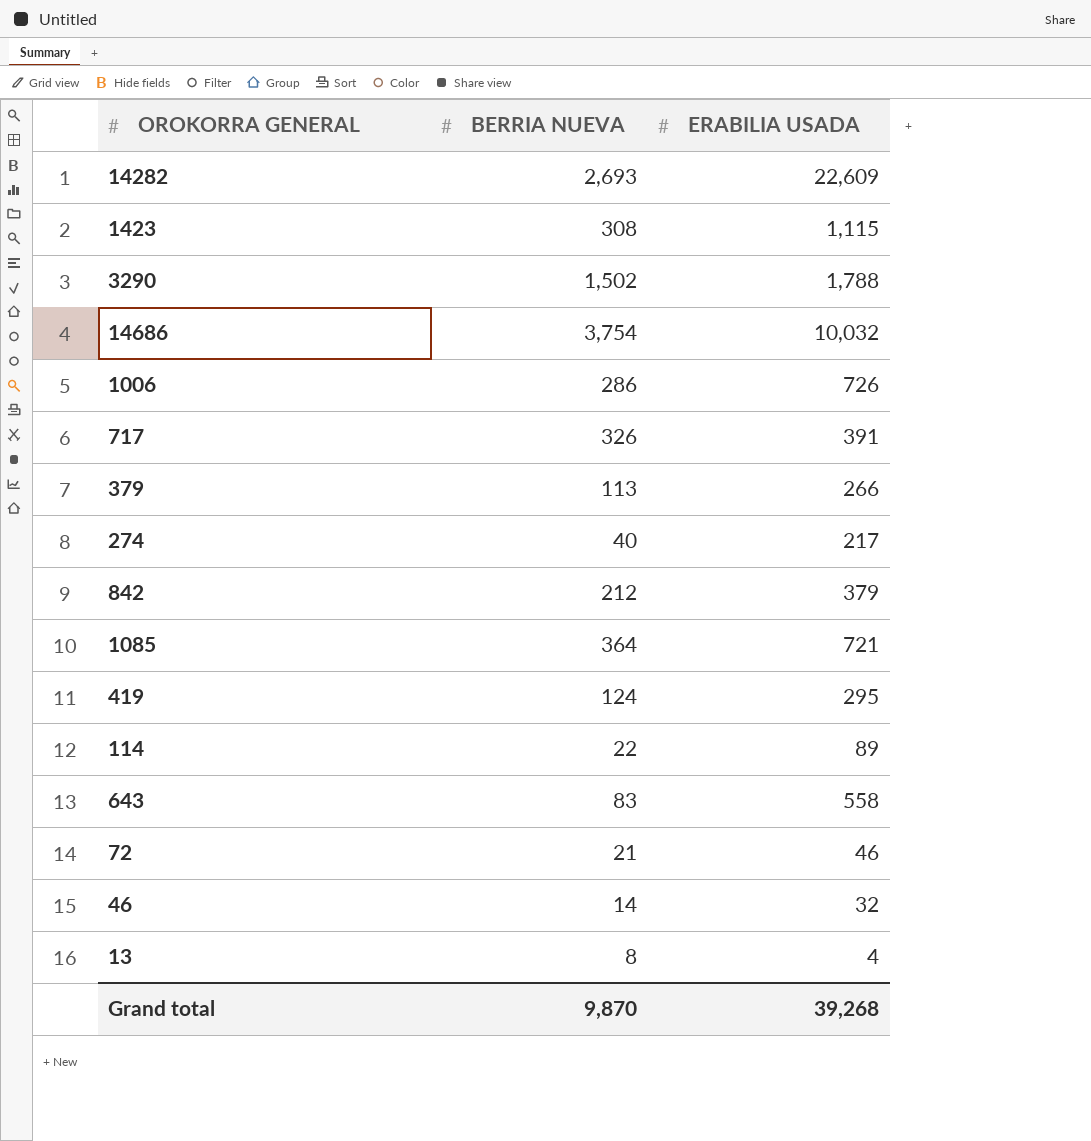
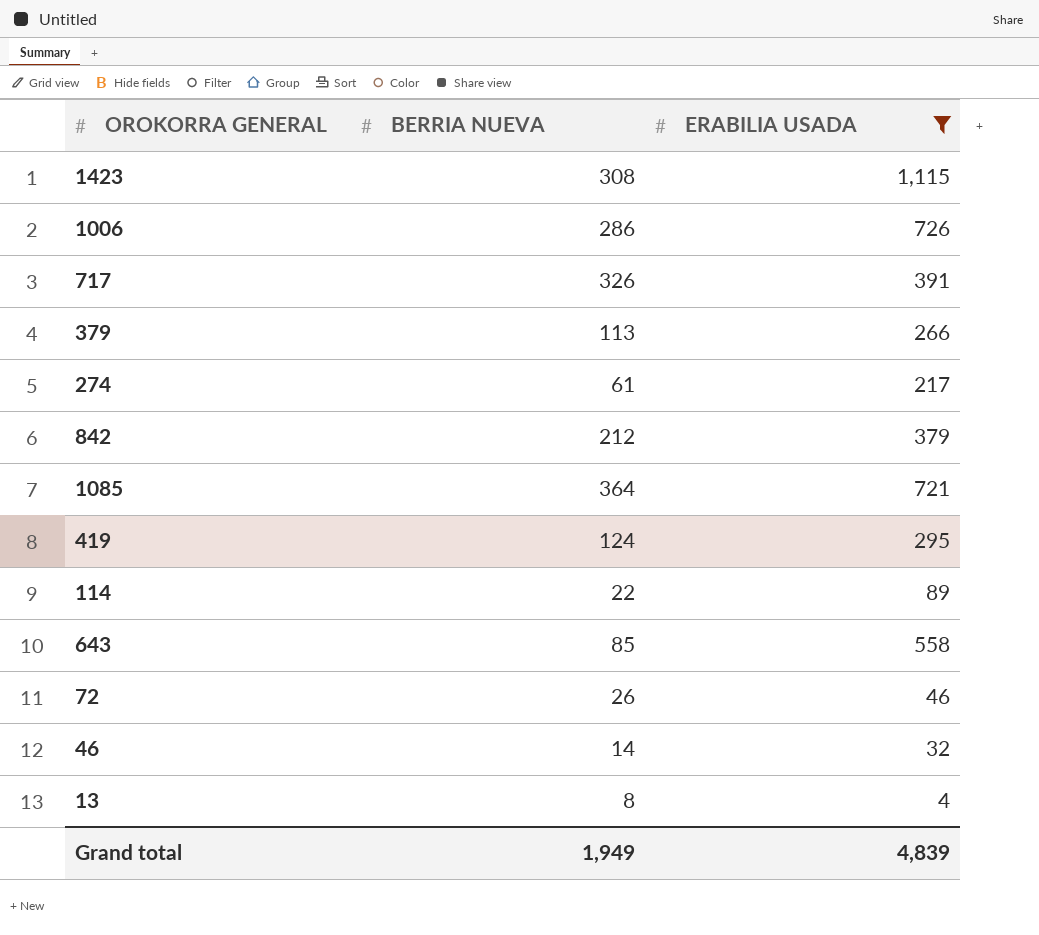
filter: none -> ERABILIA USADA <= 1,115
274 | BERRIA NUEVA: 40 -> 61
643 | BERRIA NUEVA: 83 -> 85
72 | BERRIA NUEVA: 21 -> 26
Grand total | BERRIA NUEVA: 9,870 -> 1,949
Grand total | ERABILIA USADA: 39,268 -> 4,839

